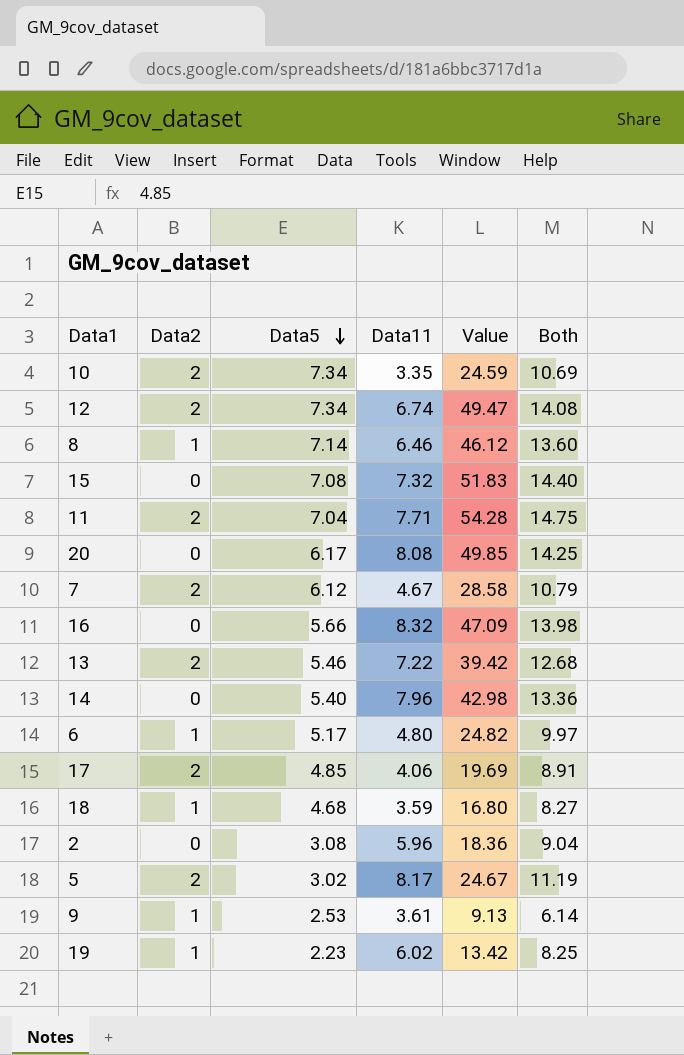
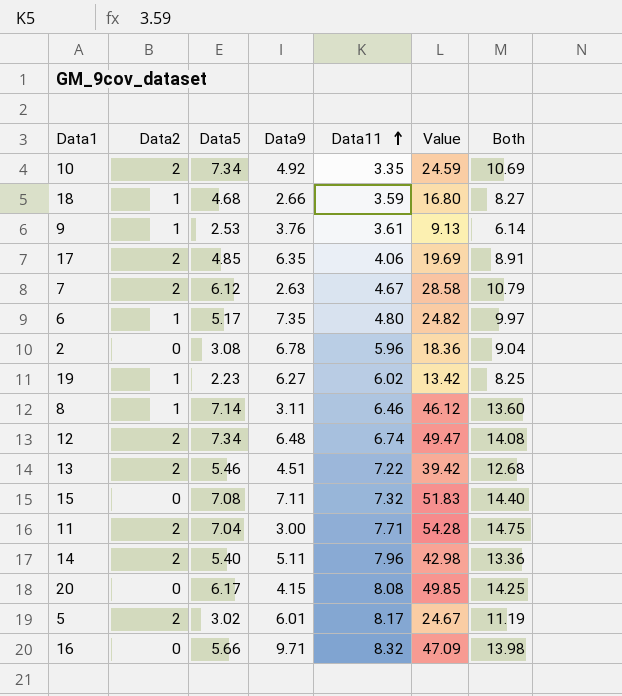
row order: Data5 descending -> Data11 ascending
column Data9 | position: none -> 4
14 | Data2: 0 -> 2

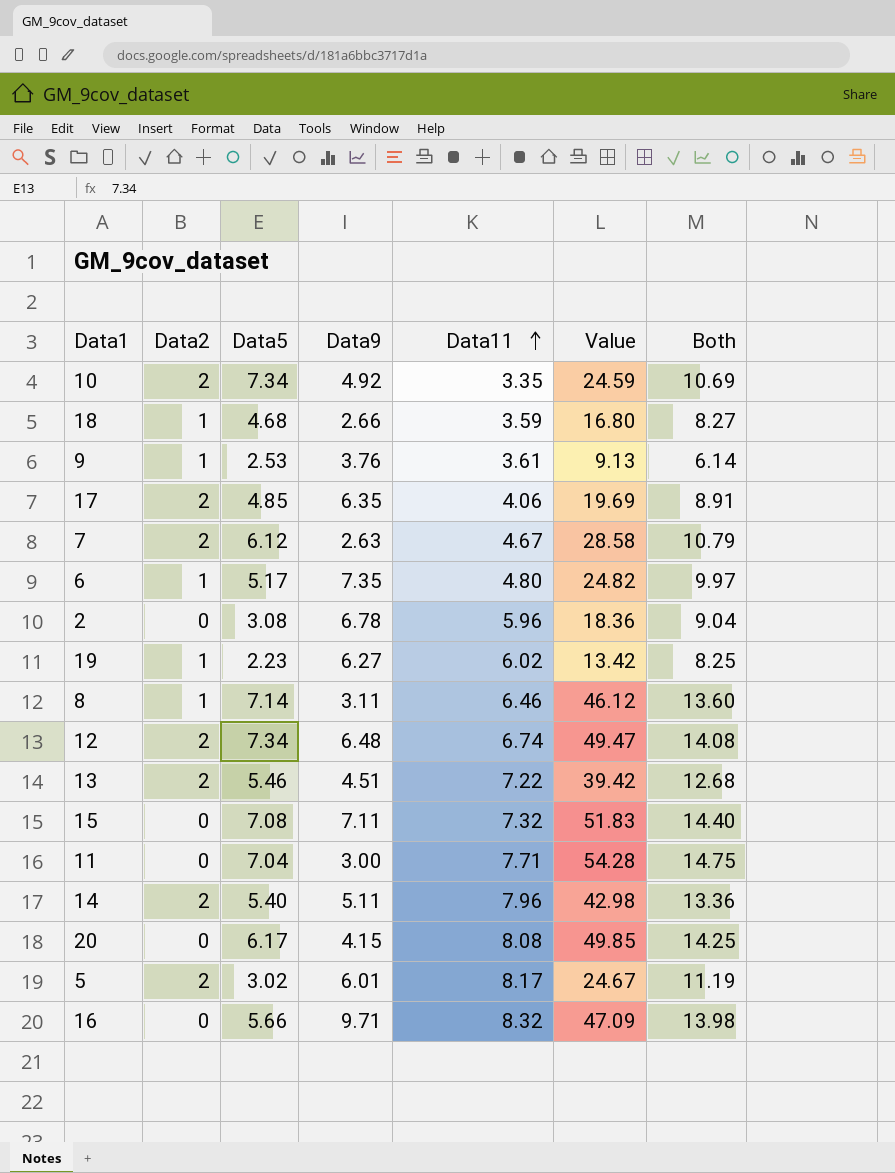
11 | Data2: 2 -> 0

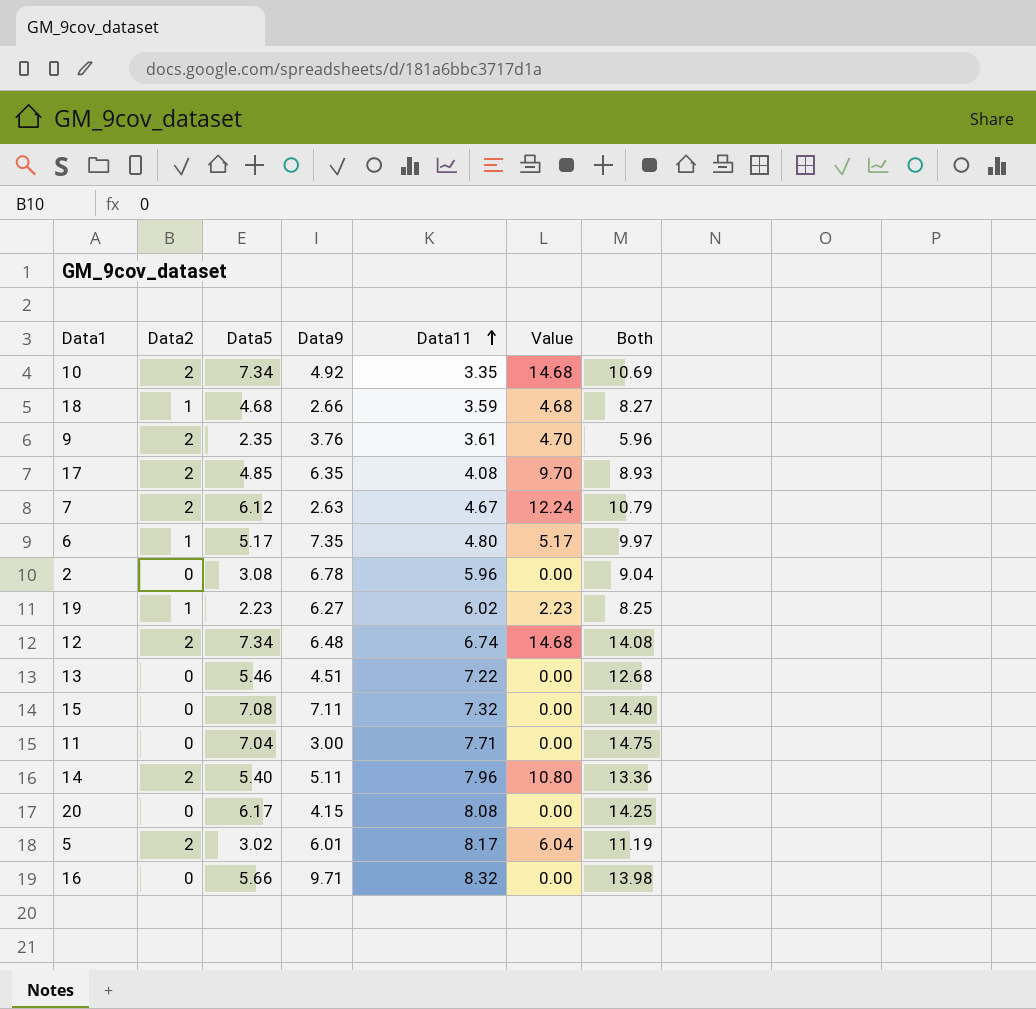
column Value | formula: [Data5] * [Data11] -> [Data2] * [Data5]
row 8: 1 | 7.14 | 3.11 | 6.46 | 46.12 | 13.60 -> none
9 | Data2: 1 -> 2
9 | Data5: 2.53 -> 2.35
9 | Both: 6.14 -> 5.96
17 | Data11: 4.06 -> 4.08
17 | Both: 8.91 -> 8.93
13 | Data2: 2 -> 0

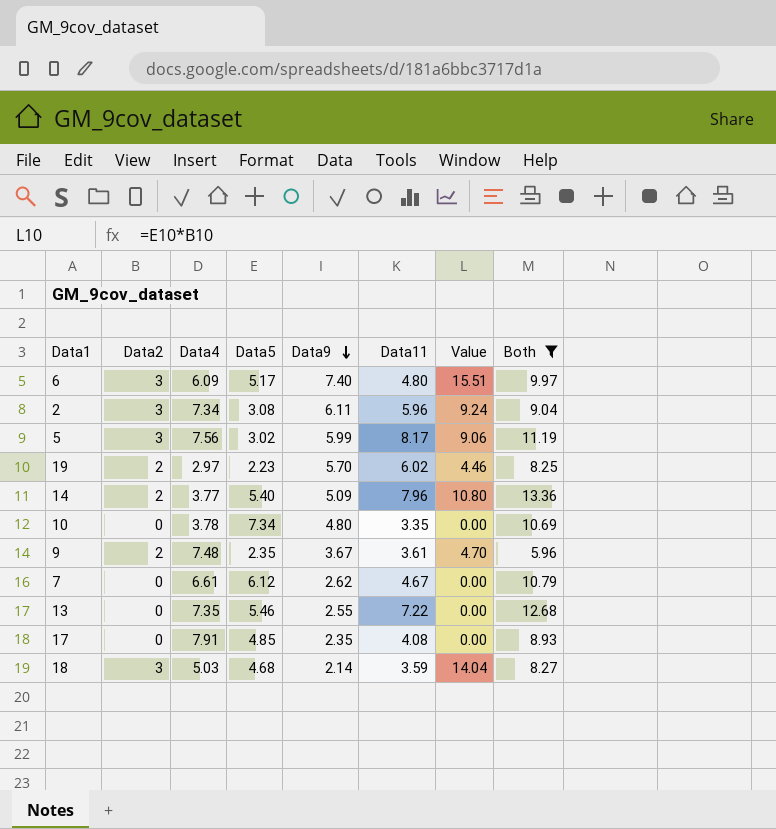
filter: none -> Both <= 13.36
row order: Data11 ascending -> Data9 descending
column Data4 | position: none -> 3
6 | Data2: 1 -> 3
6 | Data9: 7.35 -> 7.40
6 | Value: 5.17 -> 15.51
2 | Data2: 0 -> 3
2 | Data9: 6.78 -> 6.11
2 | Value: 0.00 -> 9.24
5 | Data2: 2 -> 3
5 | Data9: 6.01 -> 5.99
5 | Value: 6.04 -> 9.06
19 | Data2: 1 -> 2
19 | Data9: 6.27 -> 5.70
19 | Value: 2.23 -> 4.46
14 | Data9: 5.11 -> 5.09
10 | Data2: 2 -> 0
10 | Data9: 4.92 -> 4.80
10 | Value: 14.68 -> 0.00
9 | Data9: 3.76 -> 3.67
7 | Data2: 2 -> 0
7 | Data9: 2.63 -> 2.62
7 | Value: 12.24 -> 0.00
13 | Data9: 4.51 -> 2.55
17 | Data2: 2 -> 0
17 | Data9: 6.35 -> 2.35
17 | Value: 9.70 -> 0.00
18 | Data2: 1 -> 3
18 | Data9: 2.66 -> 2.14
18 | Value: 4.68 -> 14.04

